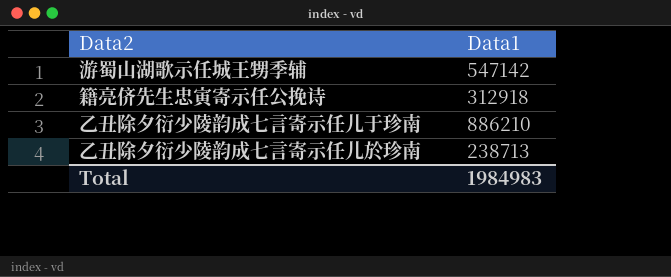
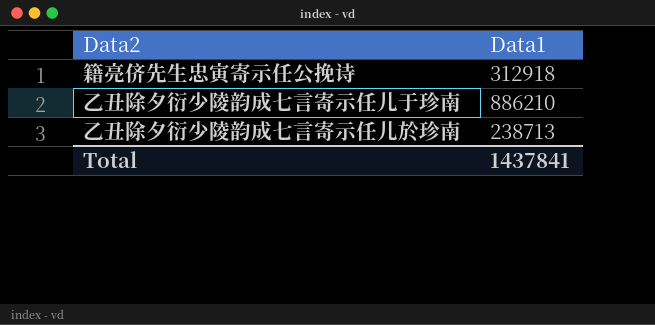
row 游蜀山湖歌示任城王甥季辅: 547142 -> none
Total | Data1: 1984983 -> 1437841

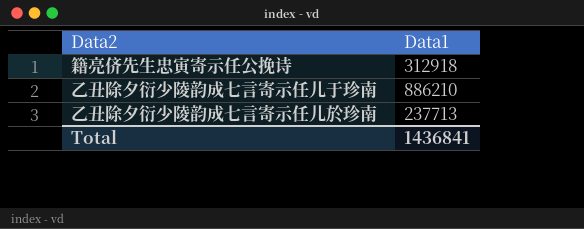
乙丑除夕衍少陵韵成七言寄示任儿於珍南 | Data1: 238713 -> 237713
Total | Data1: 1437841 -> 1436841

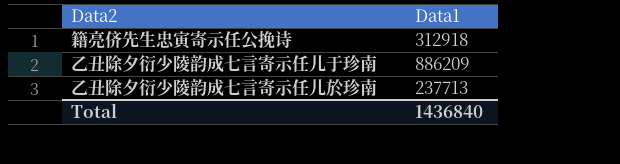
乙丑除夕衍少陵韵成七言寄示任儿于珍南 | Data1: 886210 -> 886209
Total | Data1: 1436841 -> 1436840

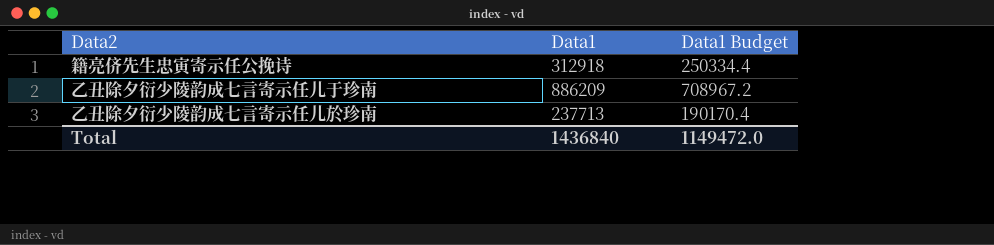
column Data1 Budget | formula: none -> [Data1] * 0.8

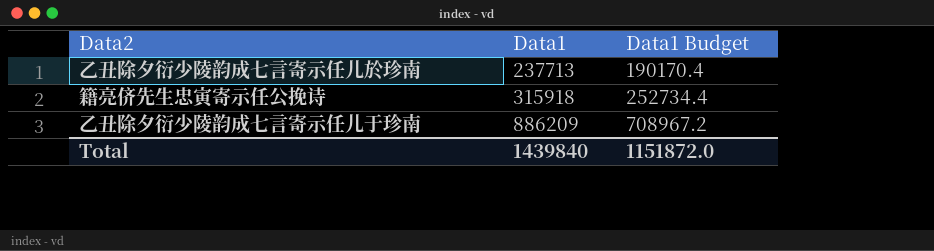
row order: none -> Data1 ascending
籍亮侪先生忠寅寄示任公挽诗 | Data1: 312918 -> 315918
籍亮侪先生忠寅寄示任公挽诗 | Data1 Budget: 250334.4 -> 252734.4
Total | Data1: 1436840 -> 1439840
Total | Data1 Budget: 1149472.0 -> 1151872.0

